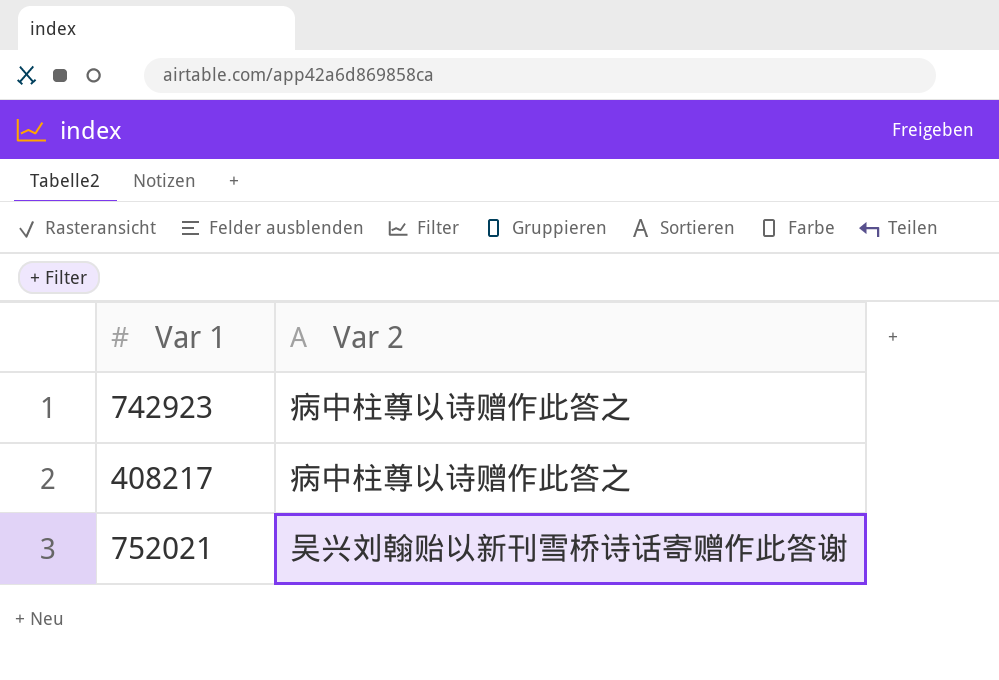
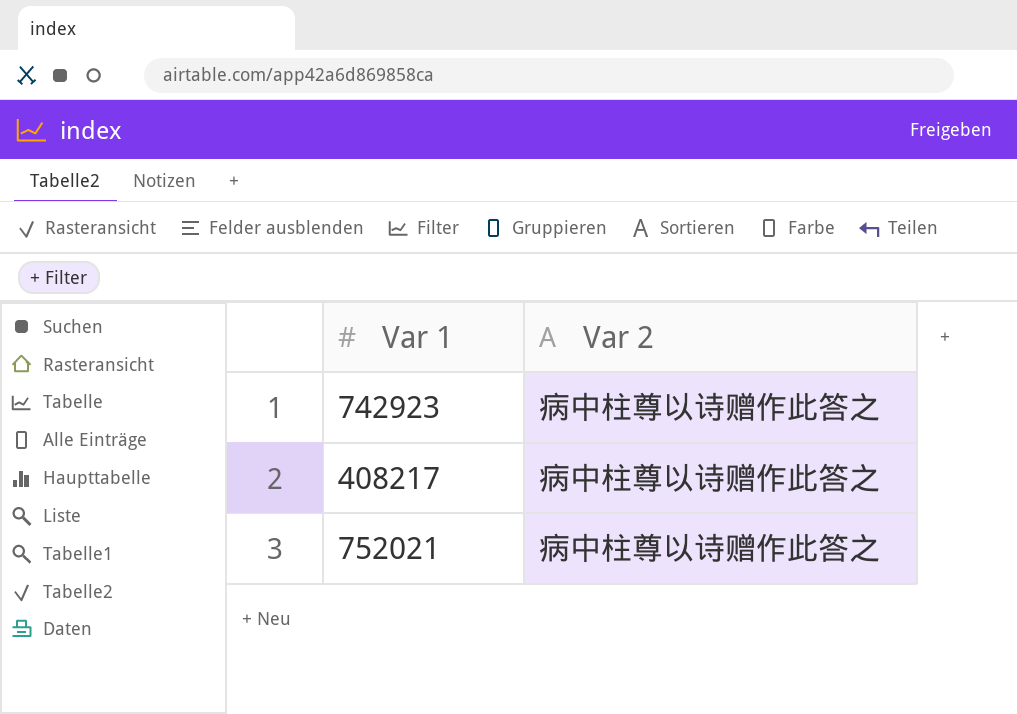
752021 | Var 2: 吴兴刘翰贻以新刊雪桥诗话寄赠作此答谢 -> 病中柱尊以诗赠作此答之

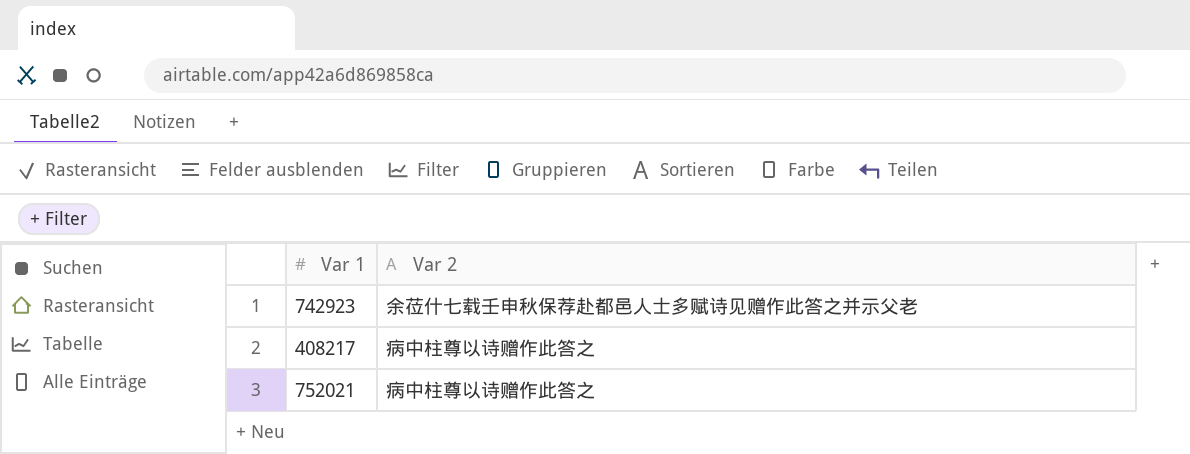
742923 | Var 2: 病中柱尊以诗赠作此答之 -> 余莅什七载壬申秋保荐赴都邑人士多赋诗见赠作此答之并示父老

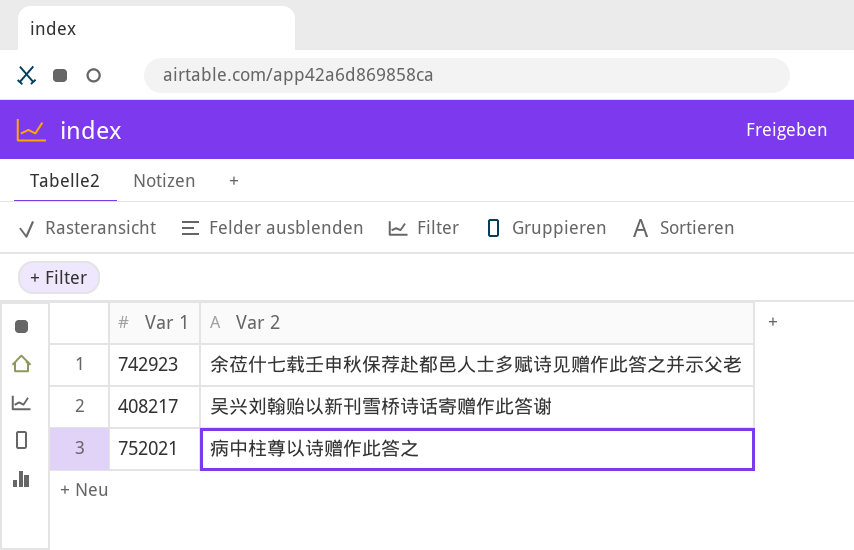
408217 | Var 2: 病中柱尊以诗赠作此答之 -> 吴兴刘翰贻以新刊雪桥诗话寄赠作此答谢

